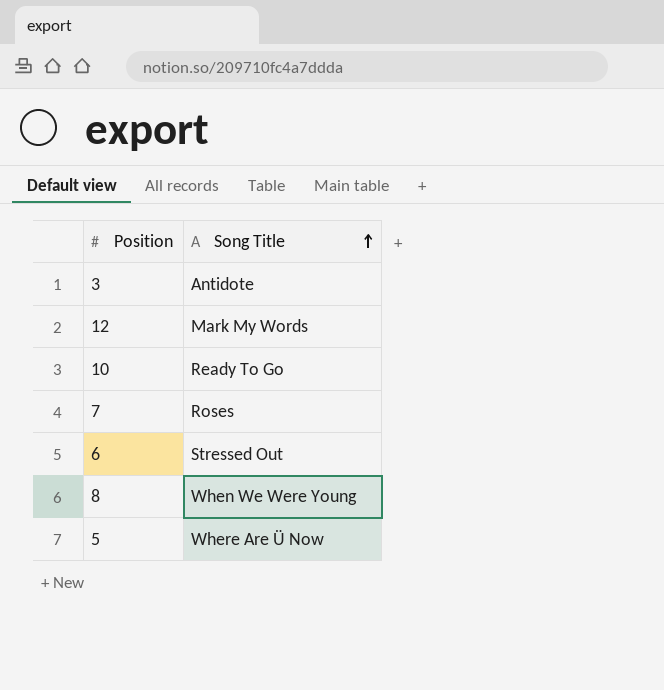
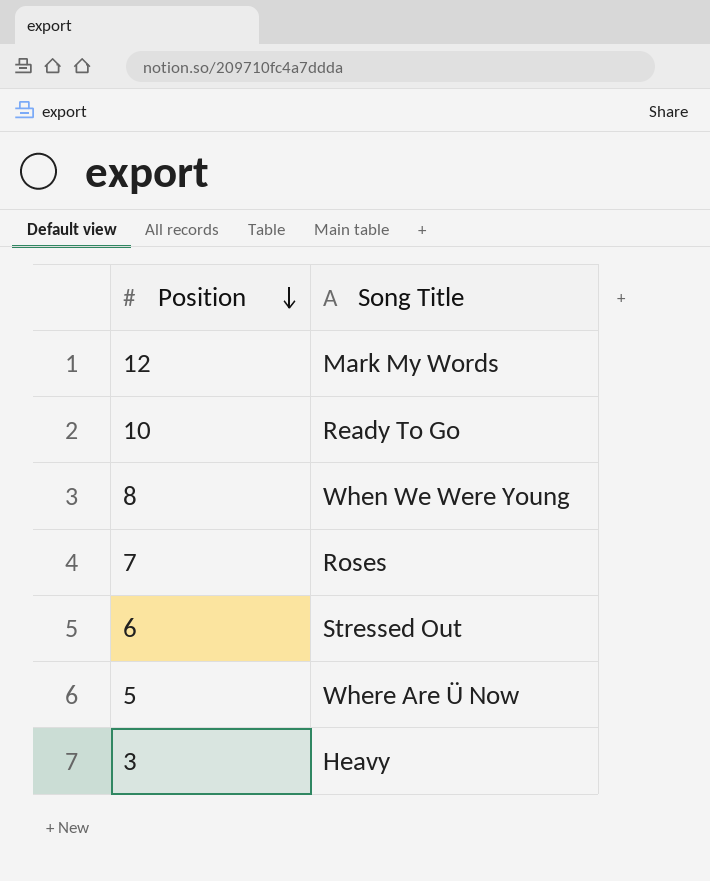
row order: Song Title ascending -> Position descending
3 | Song Title: Antidote -> Heavy

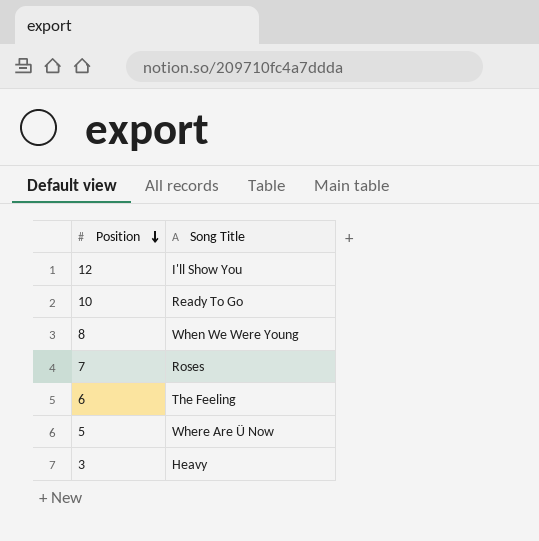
12 | Song Title: Mark My Words -> I'll Show You
6 | Song Title: Stressed Out -> The Feeling

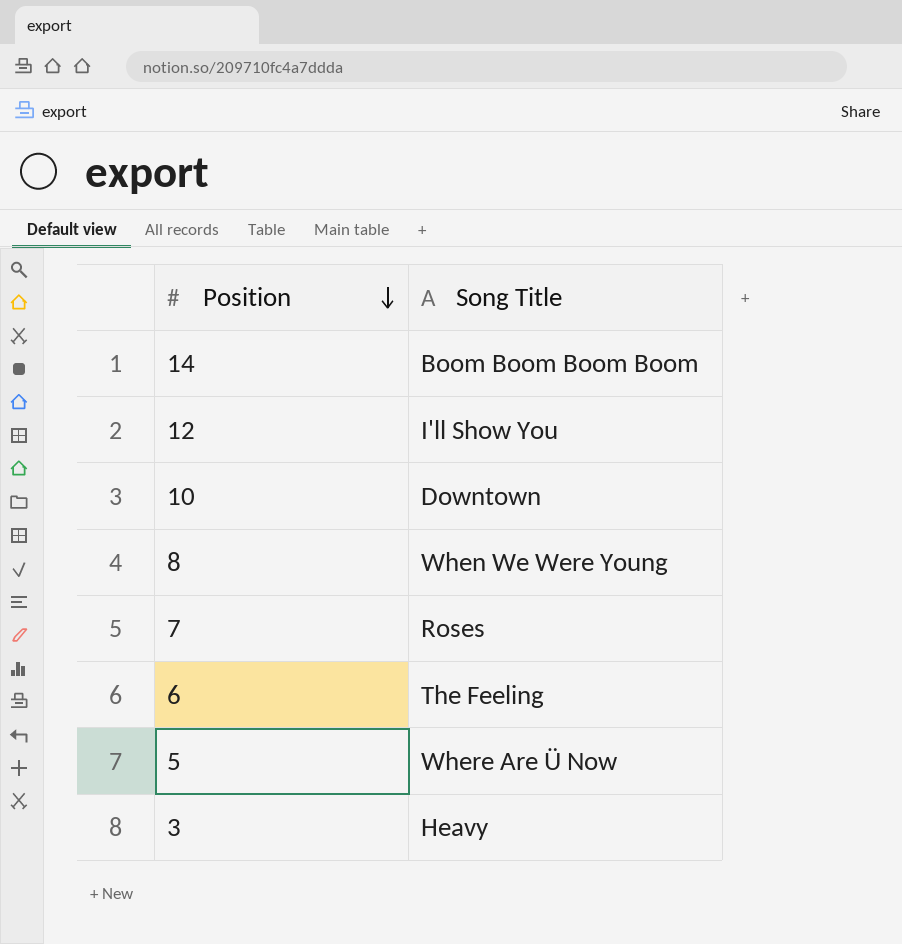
row 14: none -> Boom Boom Boom Boom
10 | Song Title: Ready To Go -> Downtown

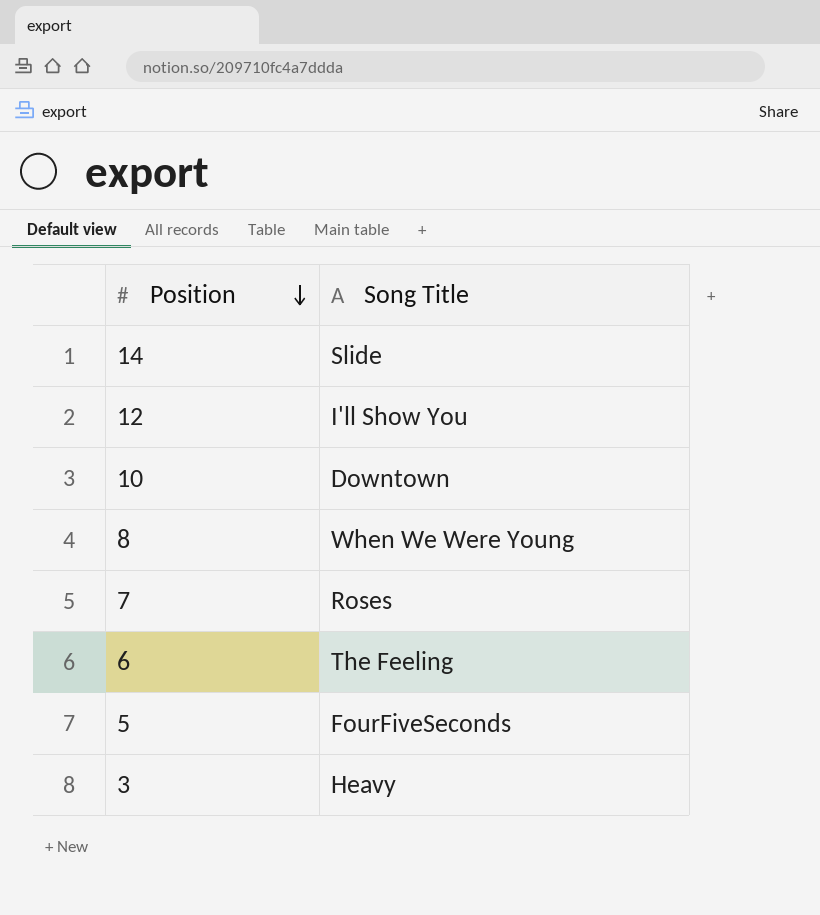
14 | Song Title: Boom Boom Boom Boom -> Slide
5 | Song Title: Where Are Ü Now -> FourFiveSeconds

